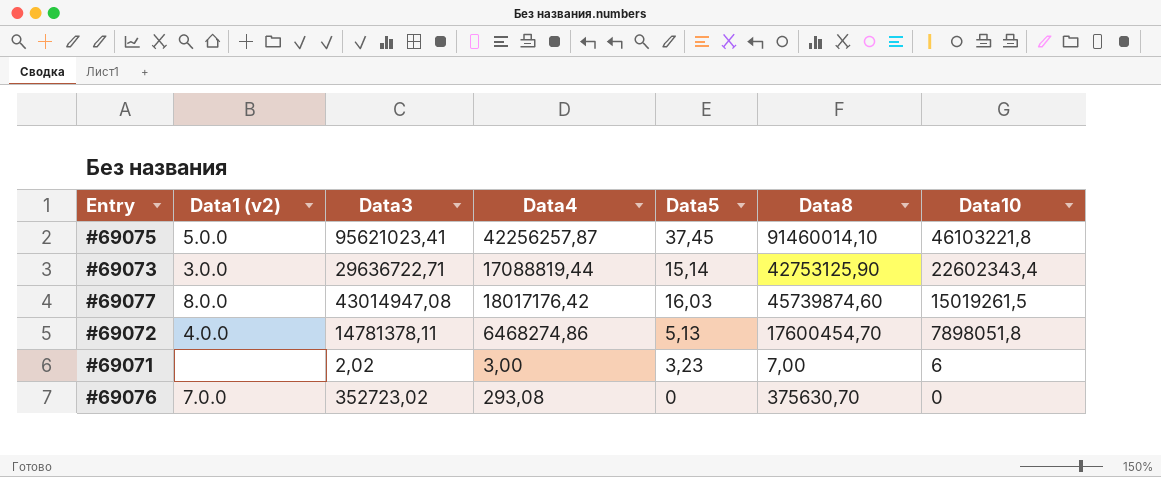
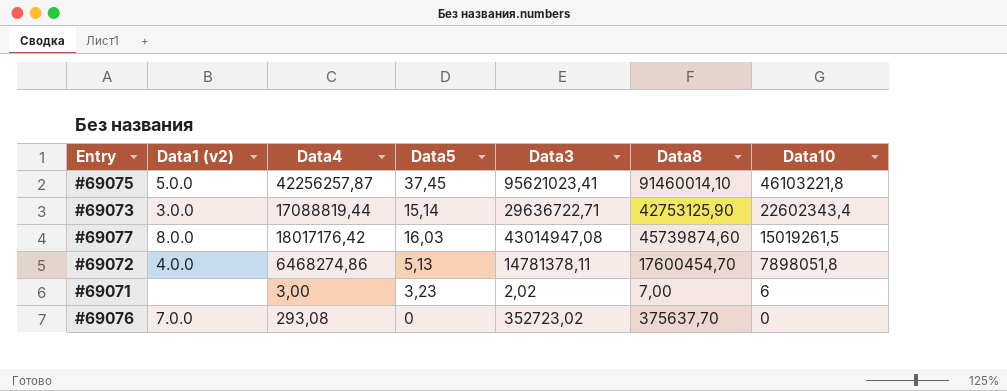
column Data3 | position: 3 -> 5
#69076 | Data8: 375630,70 -> 375637,70

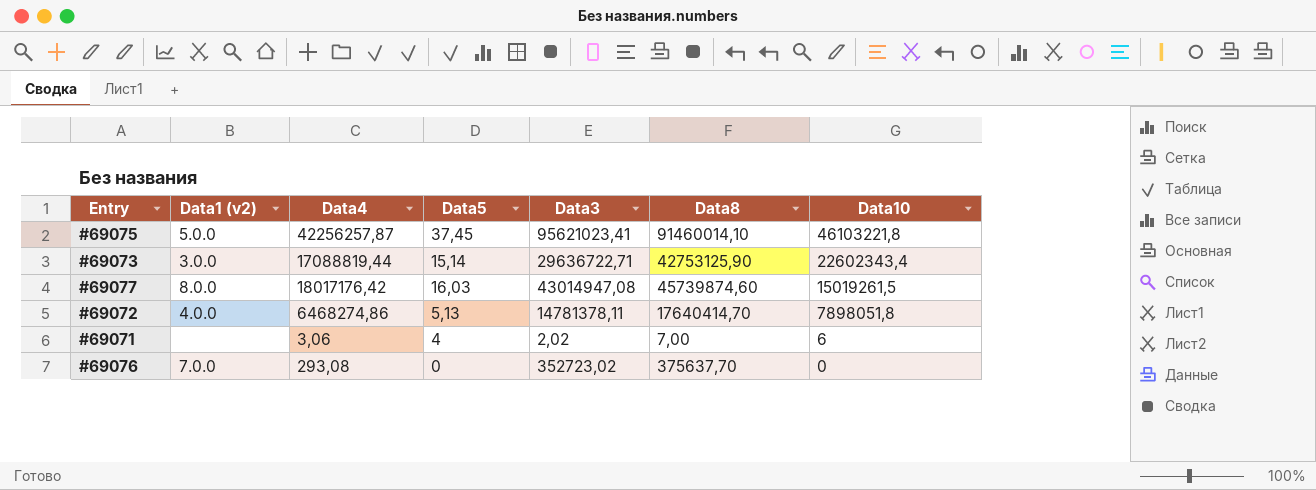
#69072 | Data8: 17600454,70 -> 17640414,70
#69071 | Data4: 3,00 -> 3,06
#69071 | Data5: 3,23 -> 4

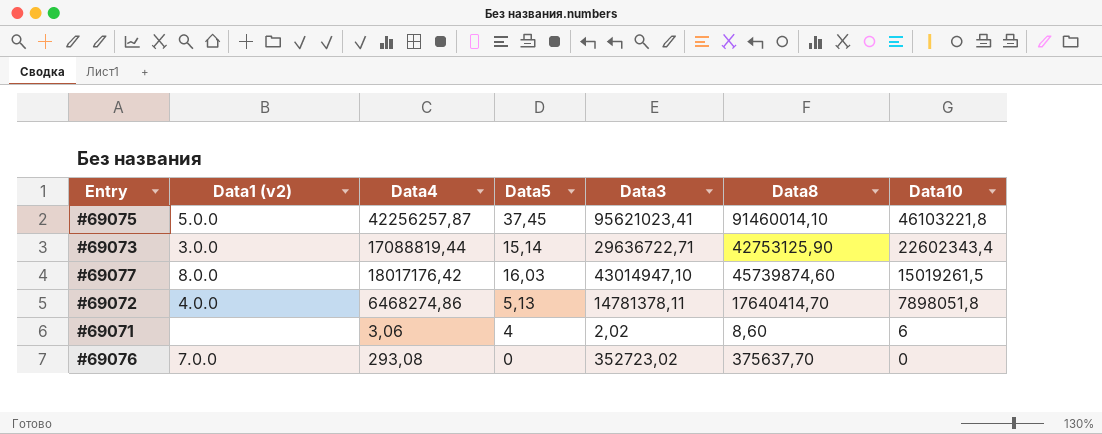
#69077 | Data3: 43014947,08 -> 43014947,10
#69071 | Data8: 7,00 -> 8,60

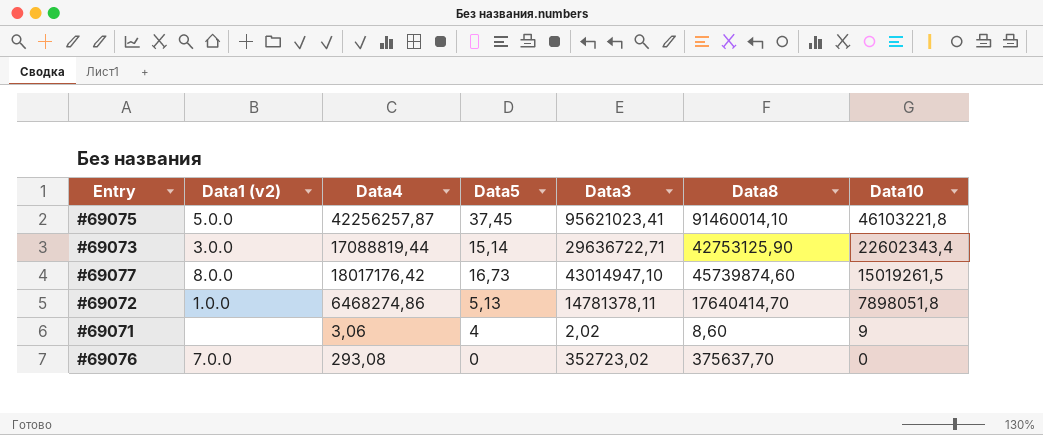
#69077 | Data5: 16,03 -> 16,73
#69072 | Data1 (v2): 4.0.0 -> 1.0.0
#69071 | Data10: 6 -> 9

